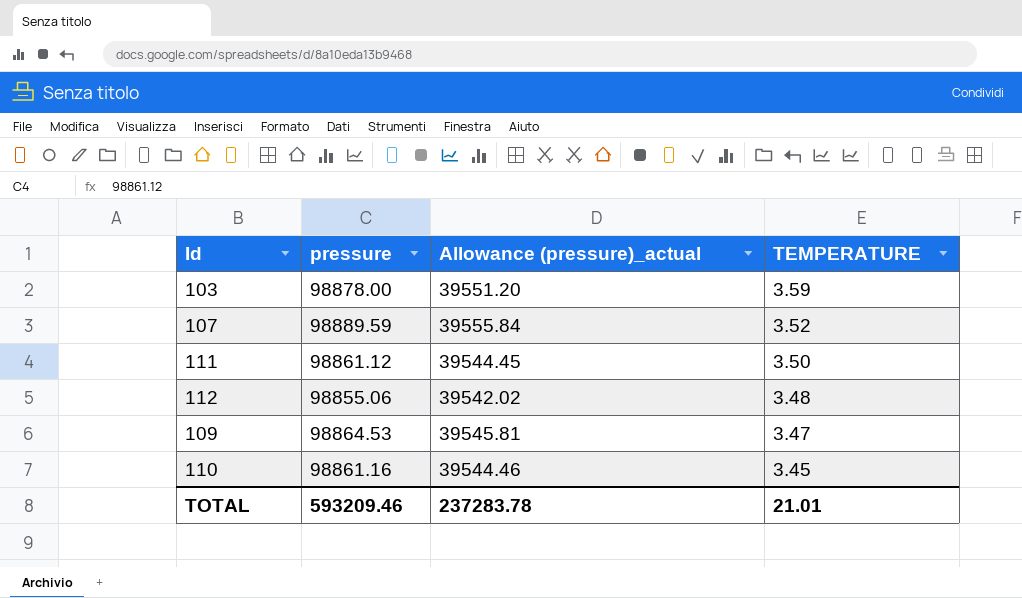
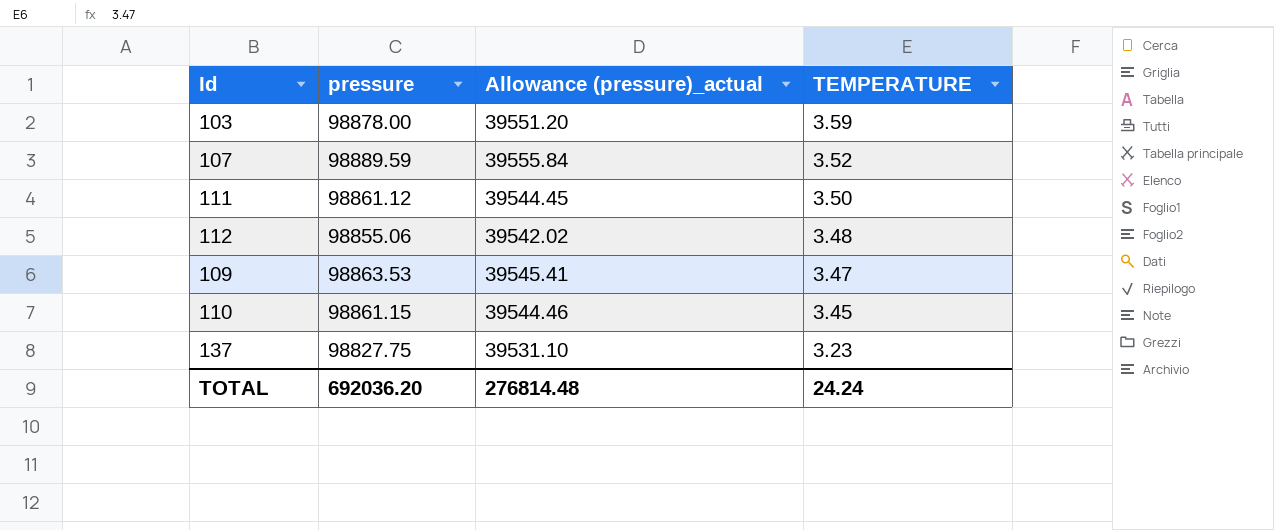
109 | pressure: 98864.53 -> 98863.53
109 | Allowance (pressure)_actual: 39545.81 -> 39545.41
110 | pressure: 98861.16 -> 98861.15
row 137: none -> 98827.75 | 39531.10 | 3.23
TOTAL | pressure: 593209.46 -> 692036.20
TOTAL | Allowance (pressure)_actual: 237283.78 -> 276814.48
TOTAL | TEMPERATURE: 21.01 -> 24.24

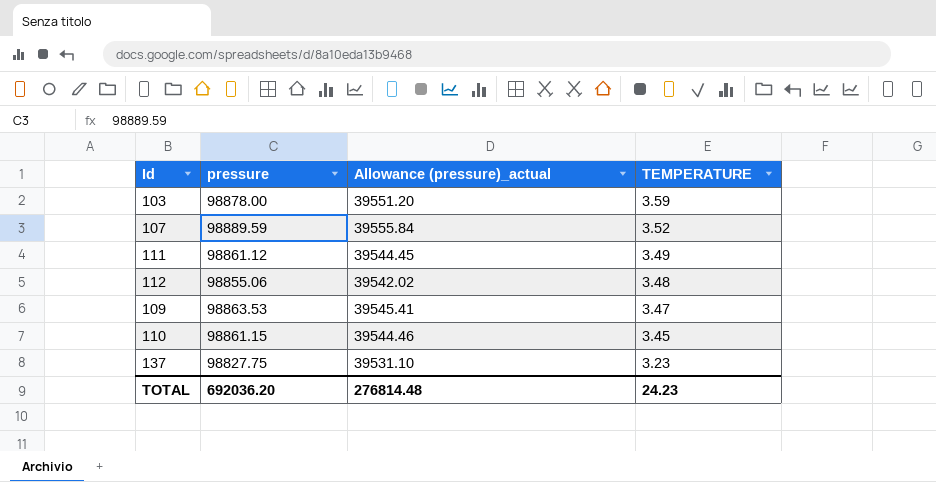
111 | TEMPERATURE: 3.50 -> 3.49
TOTAL | TEMPERATURE: 24.24 -> 24.23

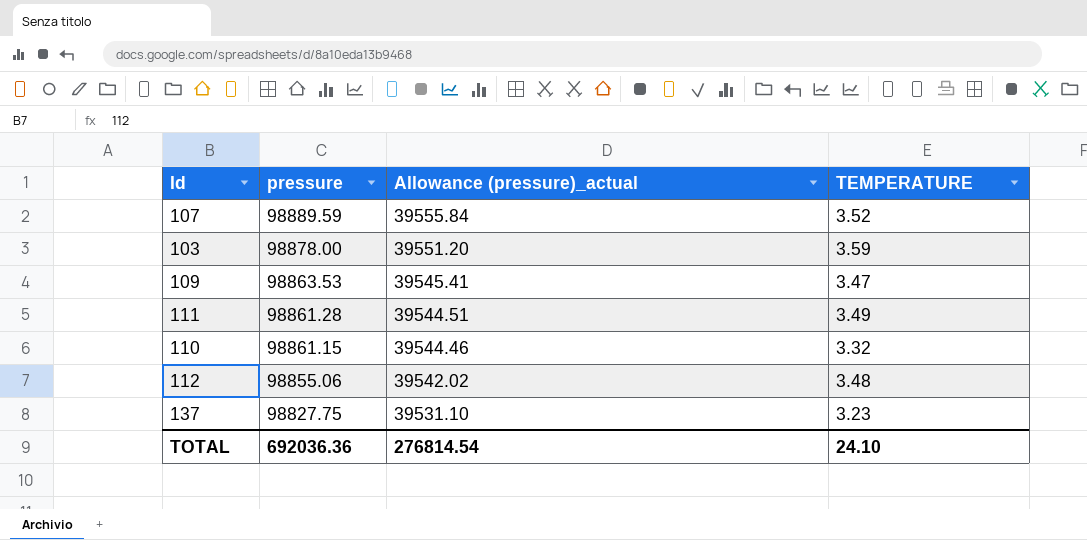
row order: TEMPERATURE descending -> pressure descending
111 | pressure: 98861.12 -> 98861.28
111 | Allowance (pressure)_actual: 39544.45 -> 39544.51
110 | TEMPERATURE: 3.45 -> 3.32
TOTAL | pressure: 692036.20 -> 692036.36
TOTAL | Allowance (pressure)_actual: 276814.48 -> 276814.54
TOTAL | TEMPERATURE: 24.23 -> 24.10

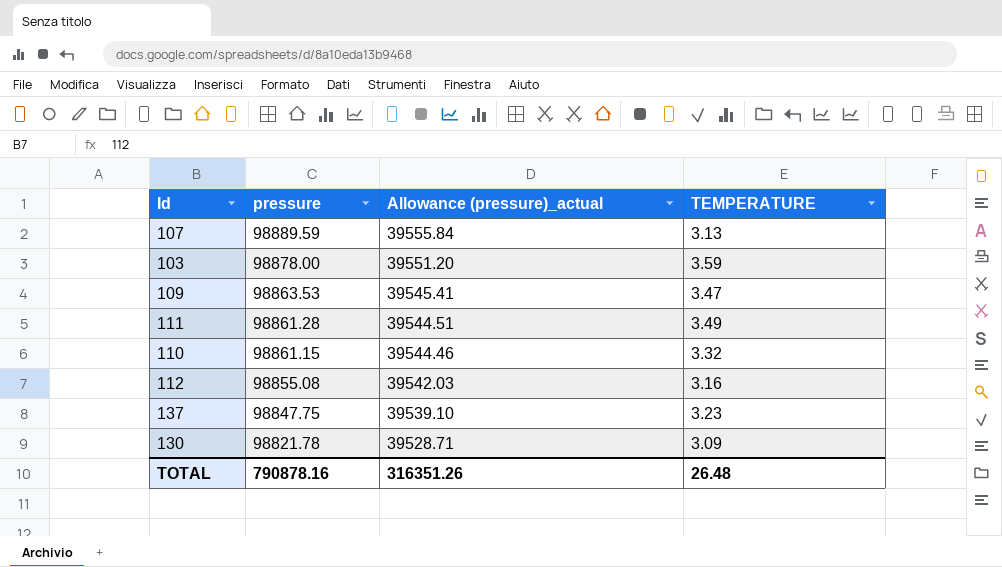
107 | TEMPERATURE: 3.52 -> 3.13
112 | pressure: 98855.06 -> 98855.08
112 | Allowance (pressure)_actual: 39542.02 -> 39542.03
112 | TEMPERATURE: 3.48 -> 3.16
137 | pressure: 98827.75 -> 98847.75
137 | Allowance (pressure)_actual: 39531.10 -> 39539.10
row 130: none -> 98821.78 | 39528.71 | 3.09
TOTAL | pressure: 692036.36 -> 790878.16
TOTAL | Allowance (pressure)_actual: 276814.54 -> 316351.26
TOTAL | TEMPERATURE: 24.10 -> 26.48

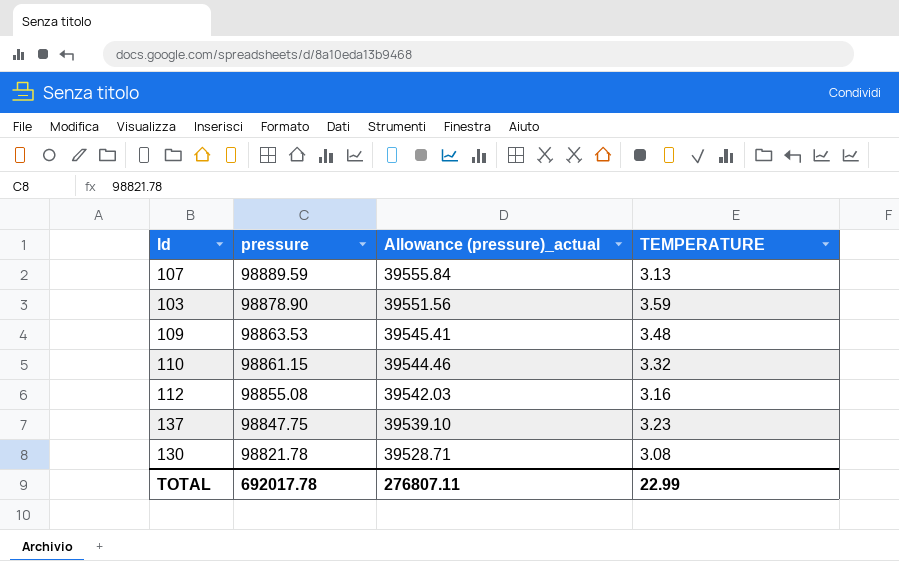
row 111: 98861.28 | 39544.51 | 3.49 -> none
103 | pressure: 98878.00 -> 98878.90
103 | Allowance (pressure)_actual: 39551.20 -> 39551.56
109 | TEMPERATURE: 3.47 -> 3.48
130 | TEMPERATURE: 3.09 -> 3.08
TOTAL | pressure: 790878.16 -> 692017.78
TOTAL | Allowance (pressure)_actual: 316351.26 -> 276807.11
TOTAL | TEMPERATURE: 26.48 -> 22.99

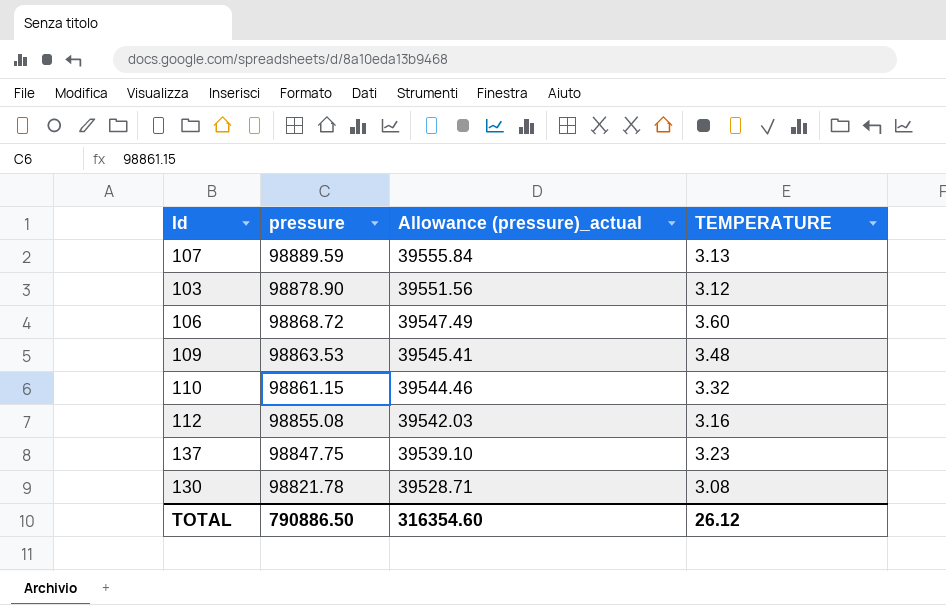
103 | TEMPERATURE: 3.59 -> 3.12
row 106: none -> 98868.72 | 39547.49 | 3.60
TOTAL | pressure: 692017.78 -> 790886.50
TOTAL | Allowance (pressure)_actual: 276807.11 -> 316354.60
TOTAL | TEMPERATURE: 22.99 -> 26.12

